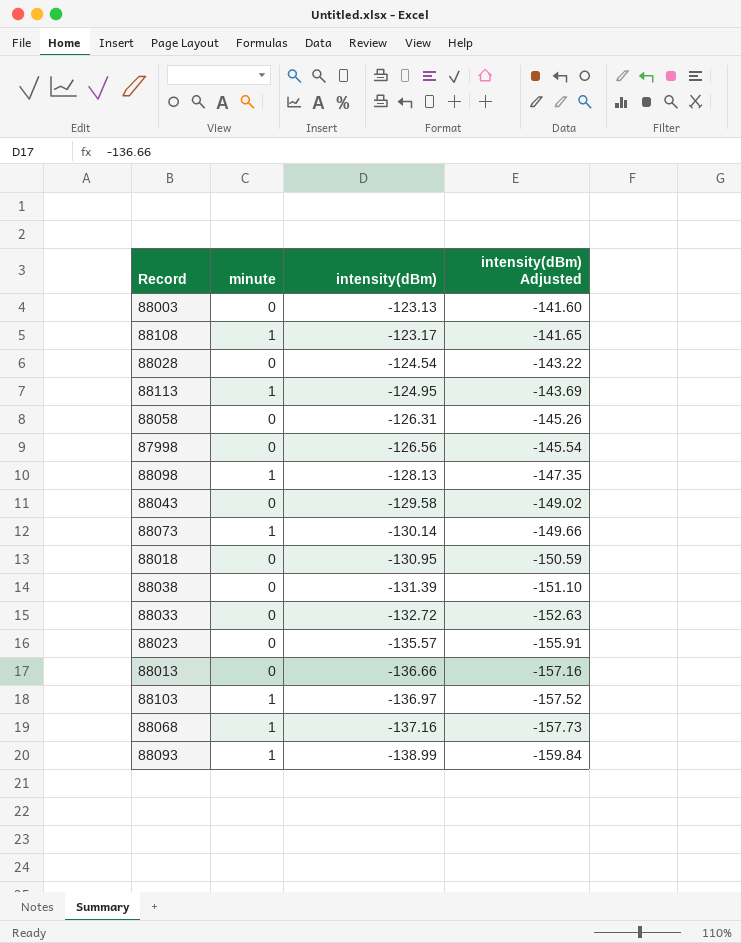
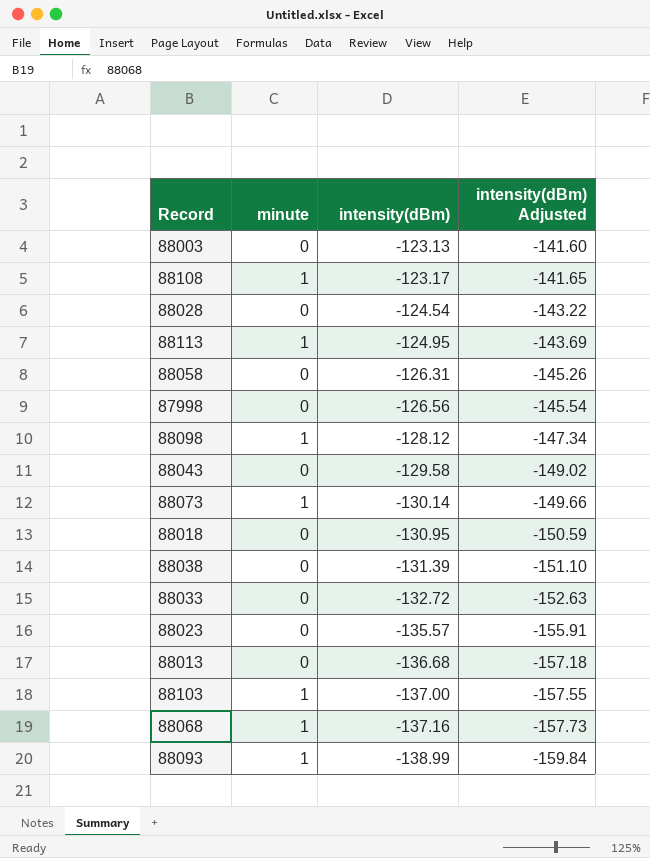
88098 | intensity(dBm): -128.13 -> -128.12
88098 | intensity(dBm) Adjusted: -147.35 -> -147.34
88013 | intensity(dBm): -136.66 -> -136.68
88013 | intensity(dBm) Adjusted: -157.16 -> -157.18
88103 | intensity(dBm): -136.97 -> -137.00
88103 | intensity(dBm) Adjusted: -157.52 -> -157.55

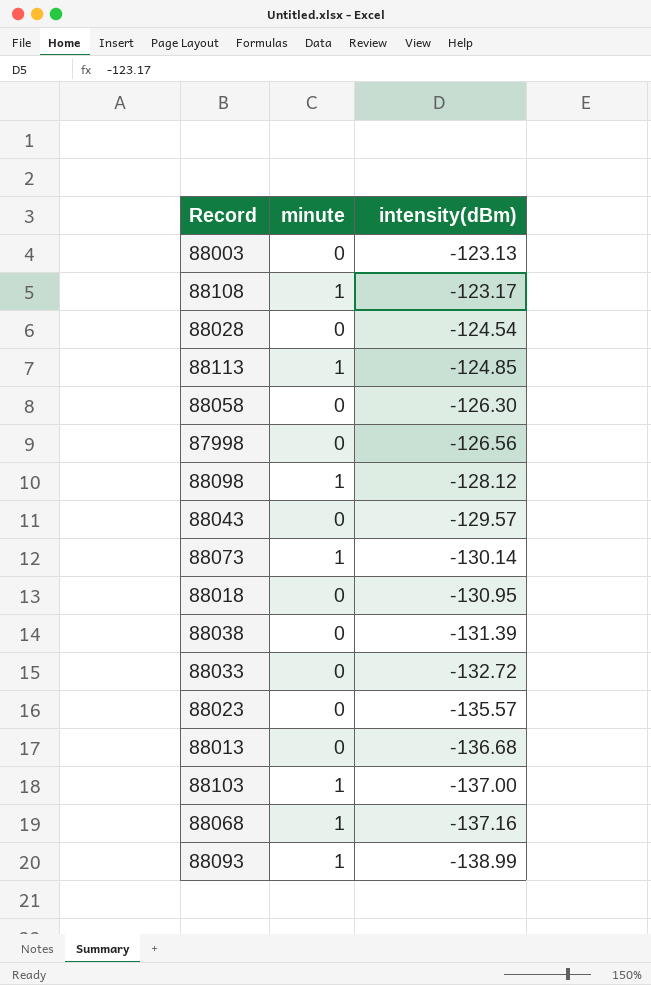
column intensity(dBm) Adjusted | formula: [intensity(dBm)] * 1.15 -> none
88113 | intensity(dBm): -124.95 -> -124.85
88058 | intensity(dBm): -126.31 -> -126.30
88043 | intensity(dBm): -129.58 -> -129.57

